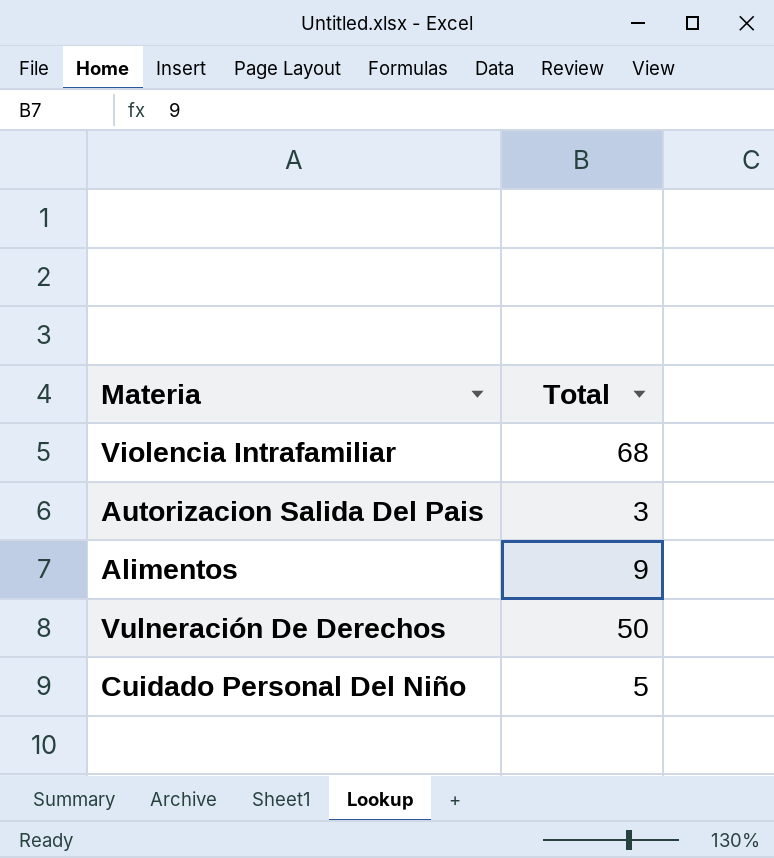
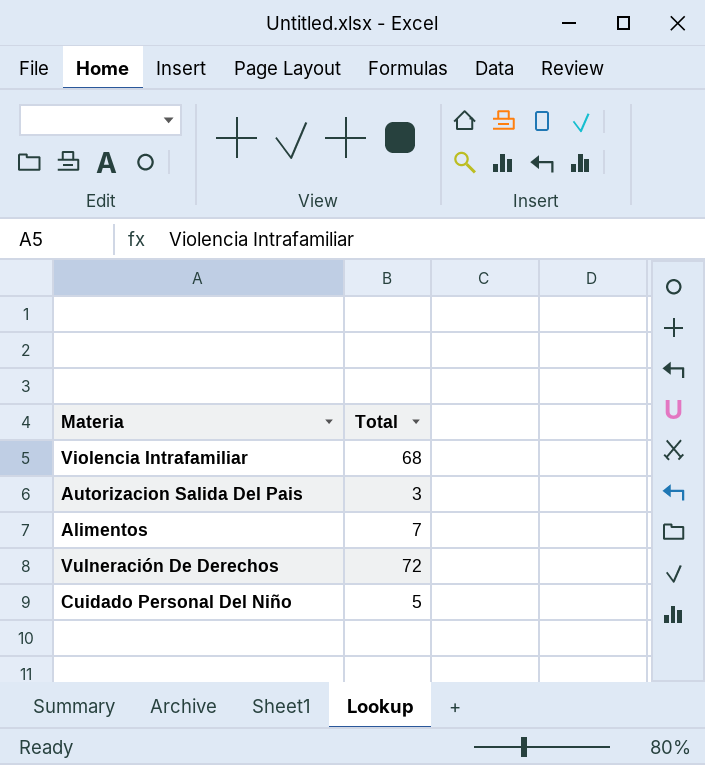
Alimentos | Total: 9 -> 7
Vulneración De Derechos | Total: 50 -> 72

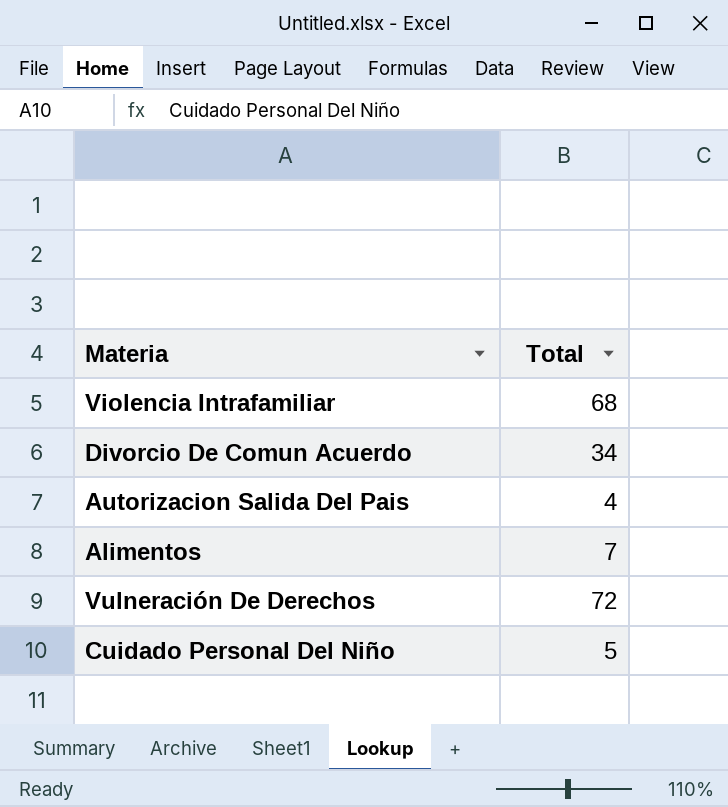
row Divorcio De Comun Acuerdo: none -> 34
Autorizacion Salida Del Pais | Total: 3 -> 4

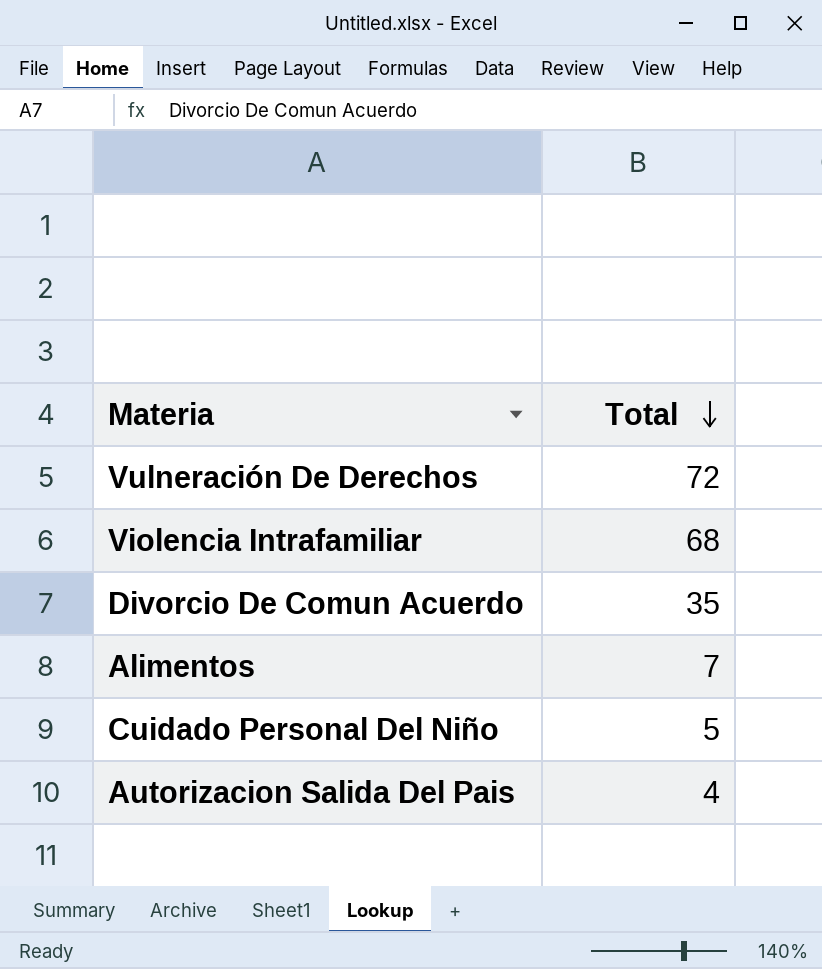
row order: none -> Total descending
Divorcio De Comun Acuerdo | Total: 34 -> 35

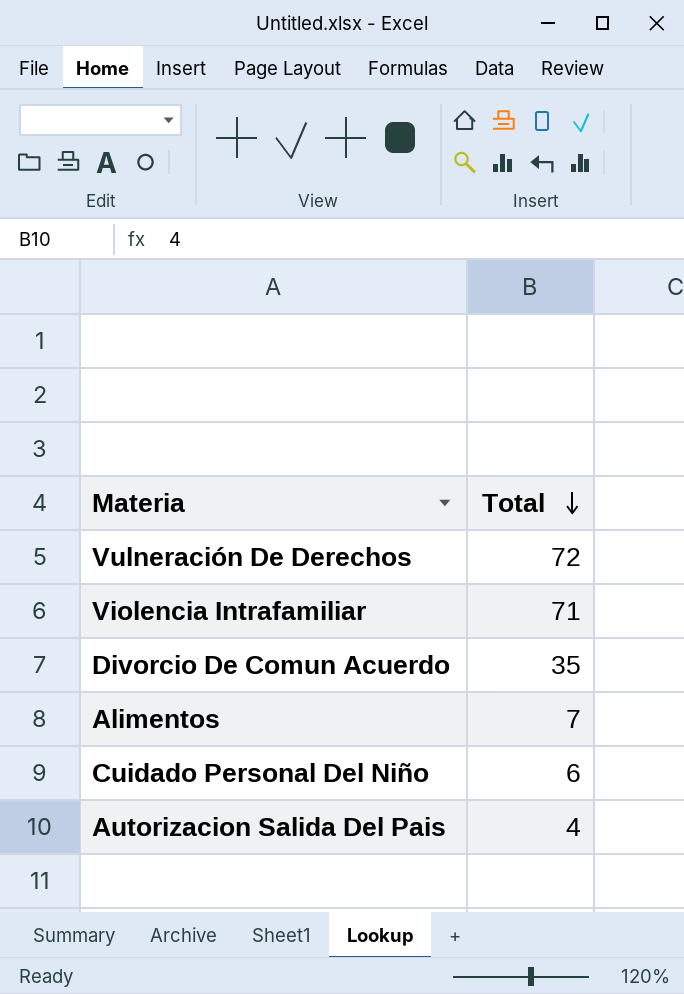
Violencia Intrafamiliar | Total: 68 -> 71
Cuidado Personal Del Niño | Total: 5 -> 6

